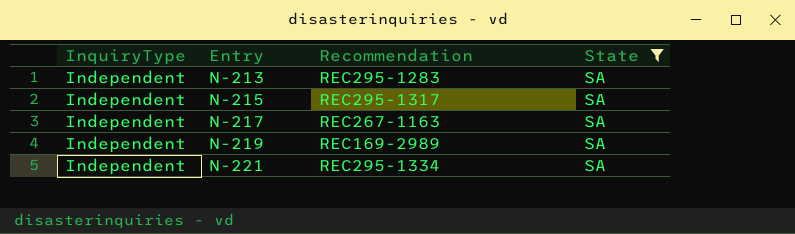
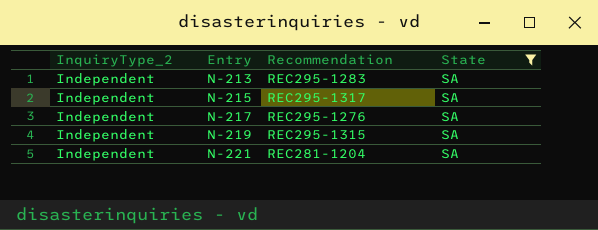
column name: InquiryType -> InquiryType_2
N-217 | Recommendation: REC267-1163 -> REC295-1276
N-219 | Recommendation: REC169-2989 -> REC295-1315
N-221 | Recommendation: REC295-1334 -> REC281-1204

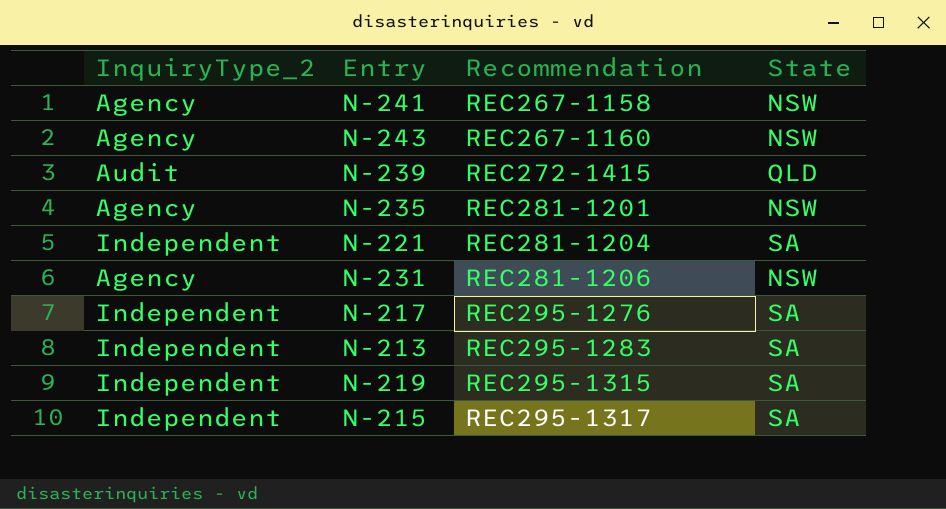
filter: State = SA -> none
row order: Entry ascending -> Recommendation ascending

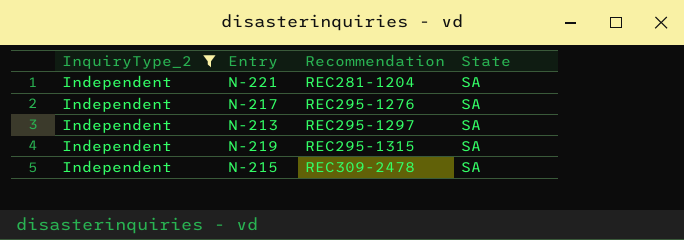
filter: none -> InquiryType_2 = Independent
N-213 | Recommendation: REC295-1283 -> REC295-1297
N-215 | Recommendation: REC295-1317 -> REC309-2478

